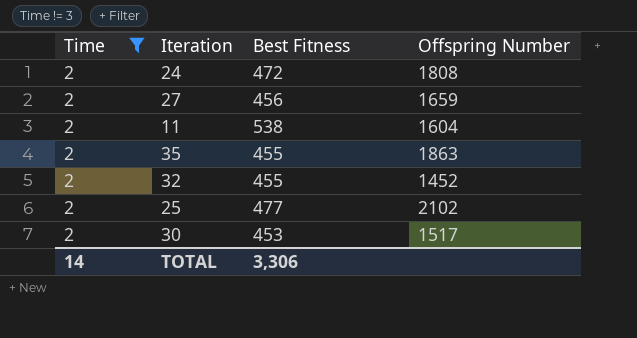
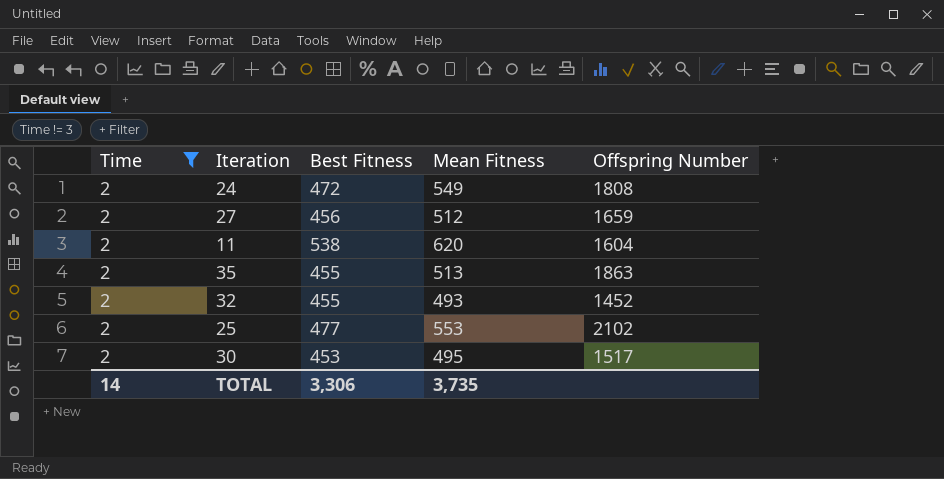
column Mean Fitness | position: none -> 4

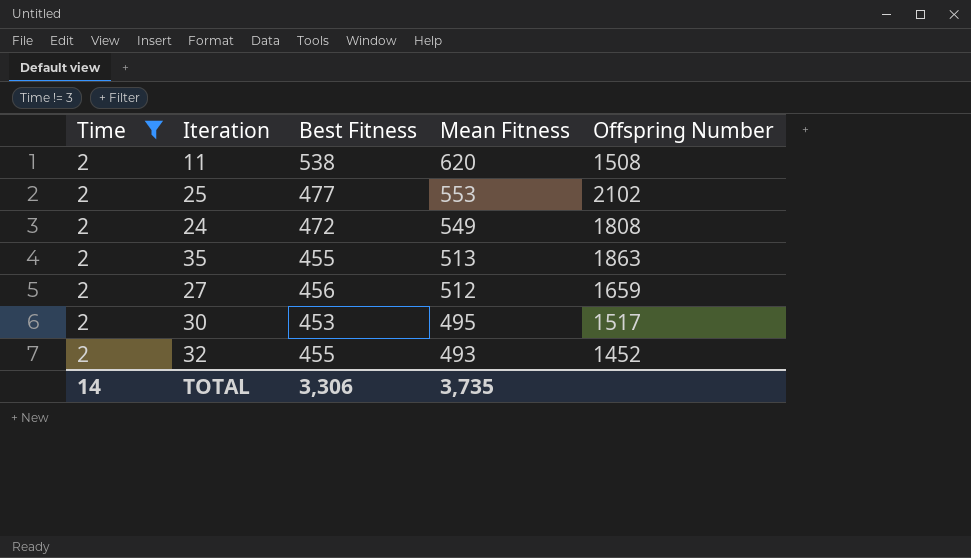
row order: none -> Mean Fitness descending
11 | Offspring Number: 1604 -> 1508

